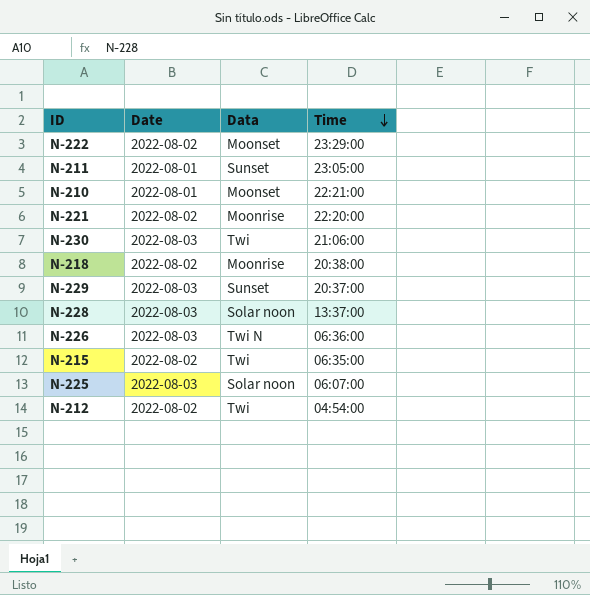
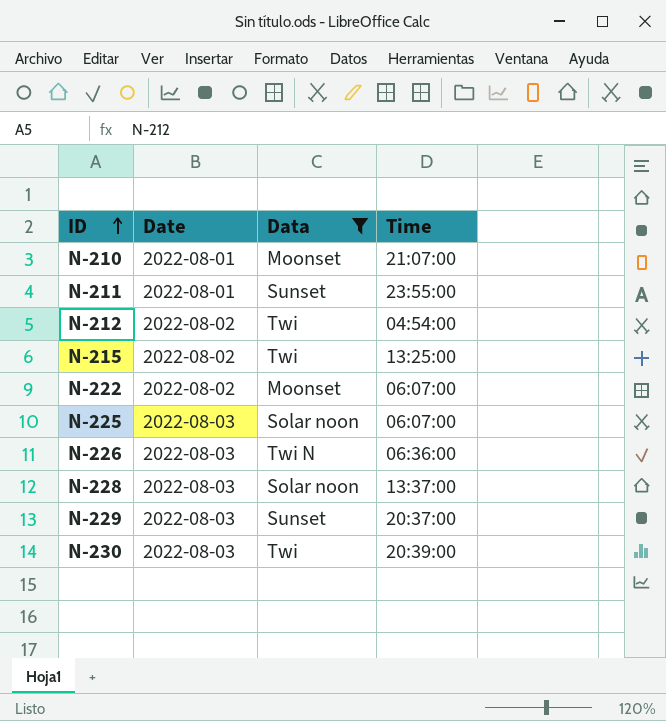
filter: none -> Data != Moonrise
row order: Time descending -> ID ascending
N-210 | Time: 22:21:00 -> 21:07:00
N-211 | Time: 23:05:00 -> 23:55:00
N-215 | Time: 06:35:00 -> 13:25:00
N-222 | Time: 23:29:00 -> 06:07:00
N-230 | Time: 21:06:00 -> 20:39:00

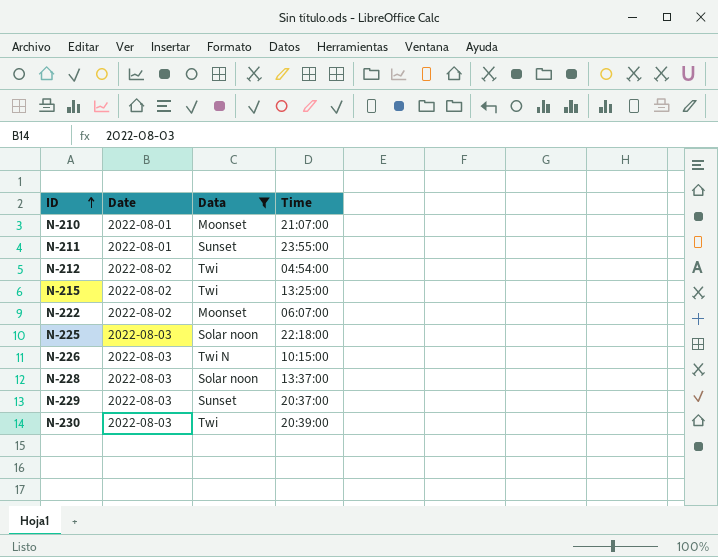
N-225 | Time: 06:07:00 -> 22:18:00
N-226 | Time: 06:36:00 -> 10:15:00

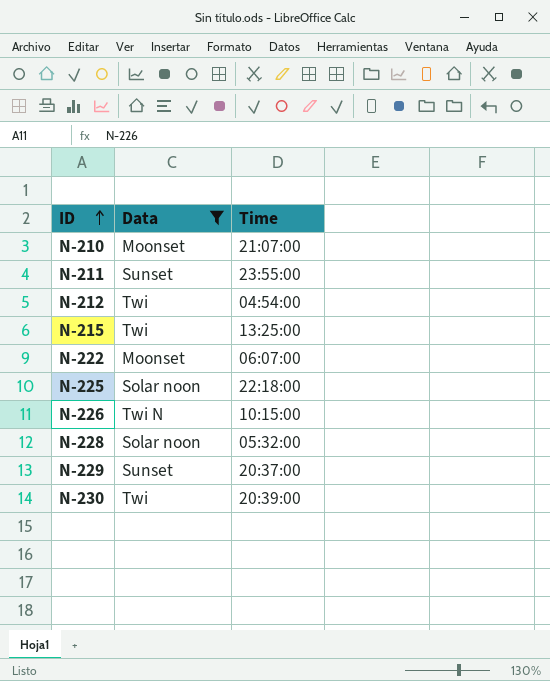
column Date | position: 2 -> none
N-228 | Time: 13:37:00 -> 05:32:00

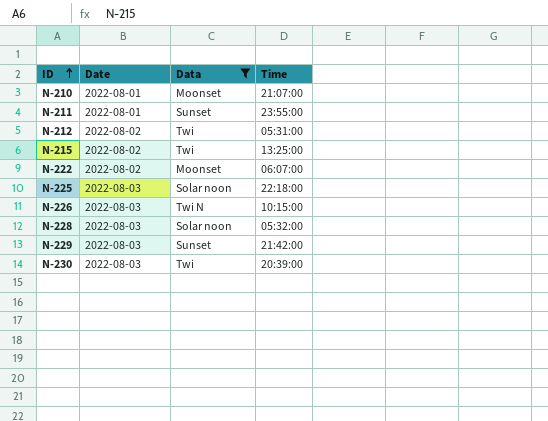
column Date | position: none -> 2
N-212 | Time: 04:54:00 -> 05:31:00
N-229 | Time: 20:37:00 -> 21:42:00

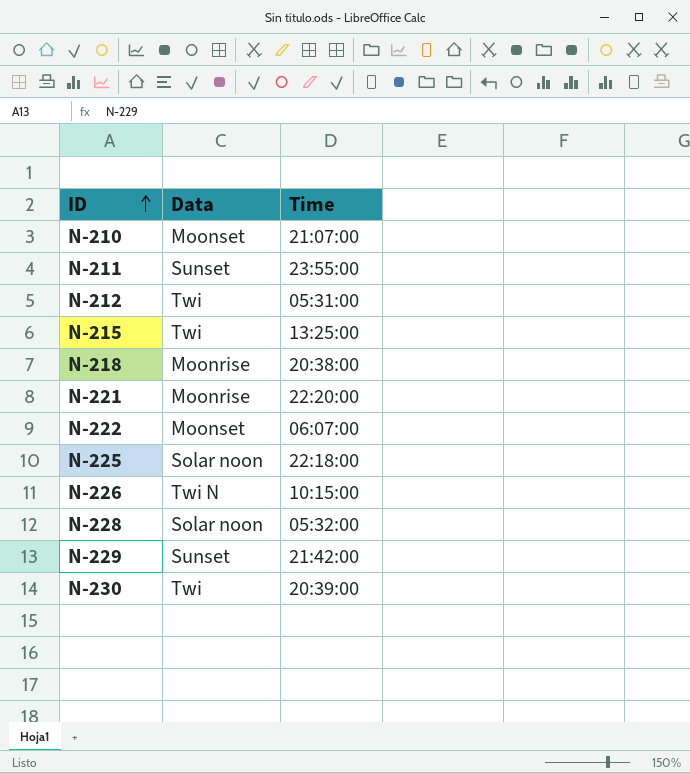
filter: Data != Moonrise -> none
column Date | position: 2 -> none

